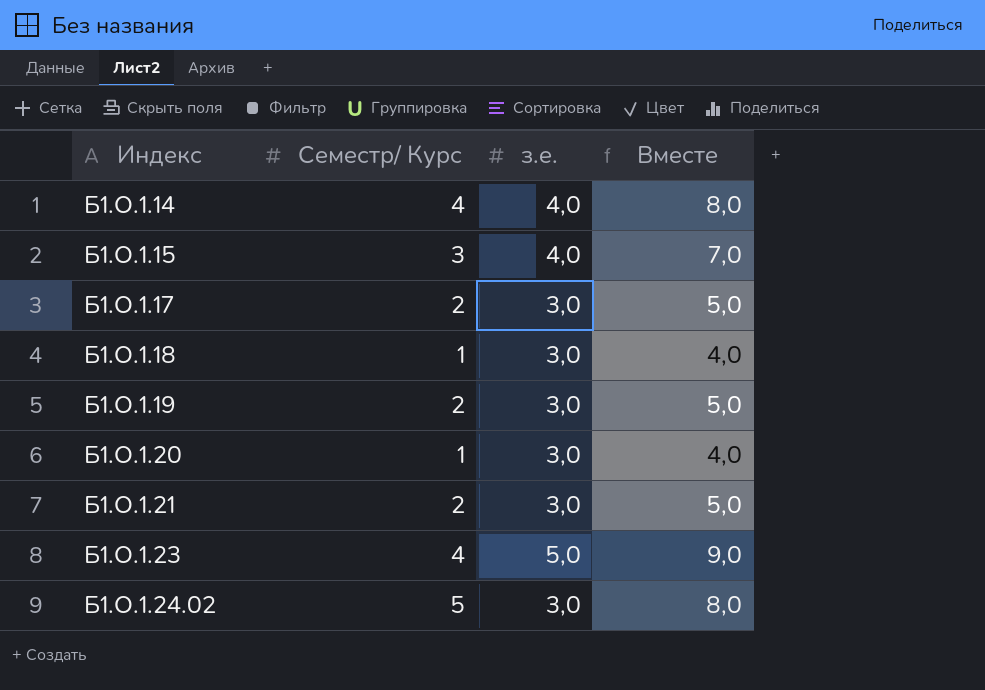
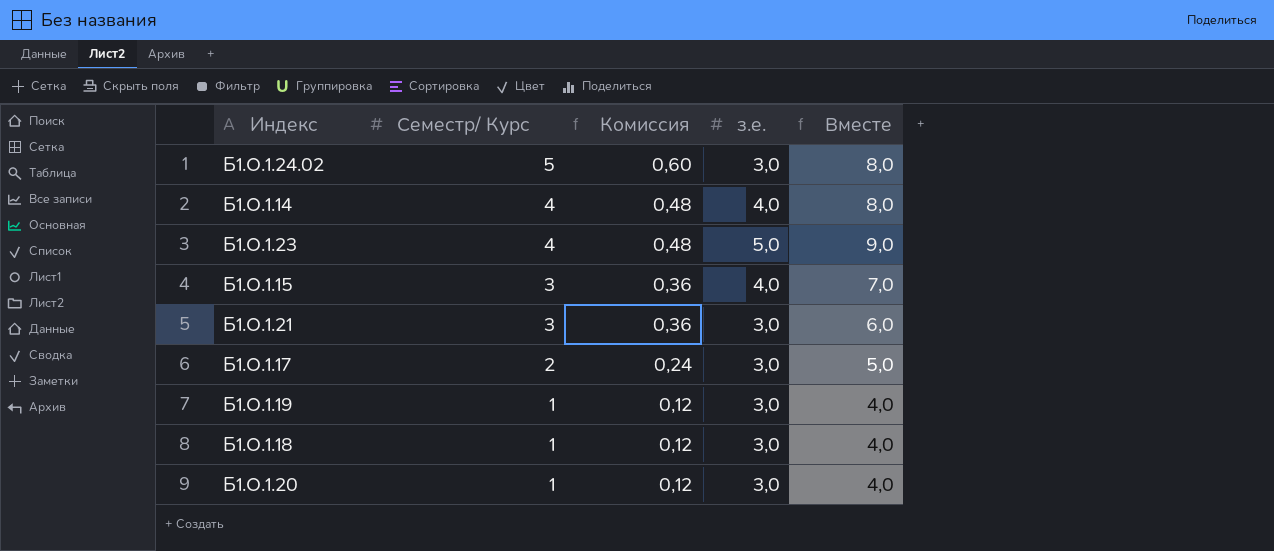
row order: Индекс ascending -> Семестр/ Курс descending
column Комиссия | formula: none -> [Семестр/ Курс] * 0,12
Б1.О.1.21 | Семестр/ Курс: 2 -> 3
Б1.О.1.21 | Вместе: 5,0 -> 6,0
Б1.О.1.19 | Семестр/ Курс: 2 -> 1
Б1.О.1.19 | Вместе: 5,0 -> 4,0

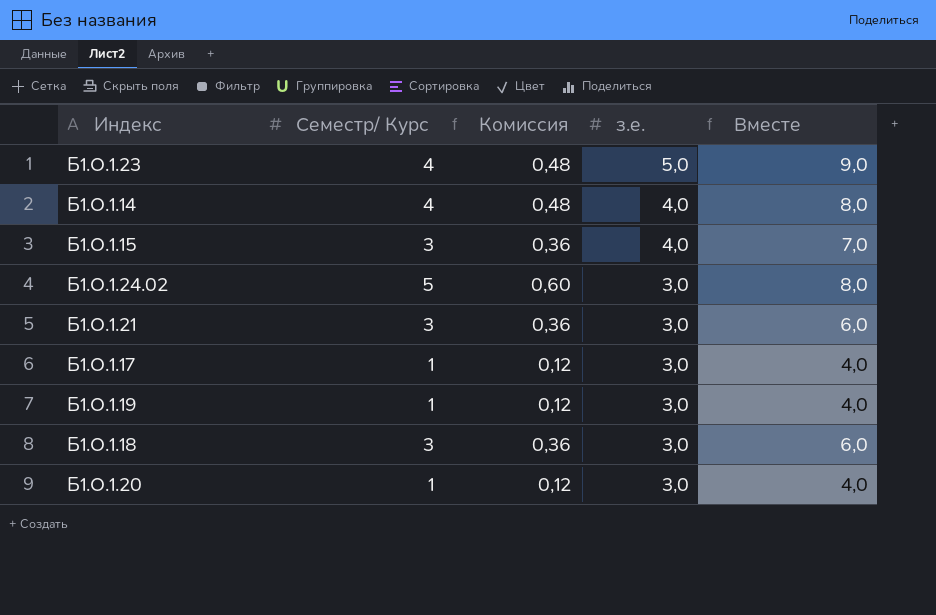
row order: Семестр/ Курс descending -> з.е. descending
Б1.О.1.17 | Семестр/ Курс: 2 -> 1
Б1.О.1.17 | Комиссия: 0,24 -> 0,12
Б1.О.1.17 | Вместе: 5,0 -> 4,0
Б1.О.1.18 | Семестр/ Курс: 1 -> 3
Б1.О.1.18 | Комиссия: 0,12 -> 0,36
Б1.О.1.18 | Вместе: 4,0 -> 6,0

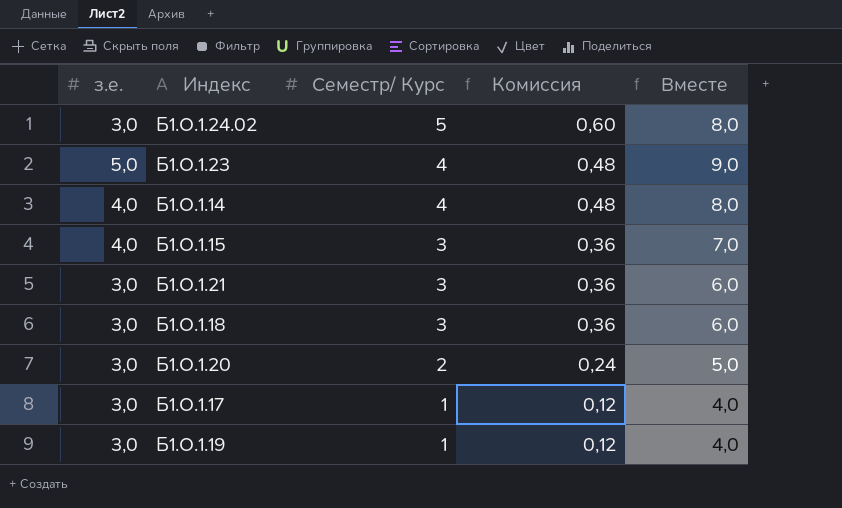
row order: з.е. descending -> Семестр/ Курс descending
column з.е. | position: 4 -> 1
Б1.О.1.20 | Семестр/ Курс: 1 -> 2
Б1.О.1.20 | Комиссия: 0,12 -> 0,24
Б1.О.1.20 | Вместе: 4,0 -> 5,0

